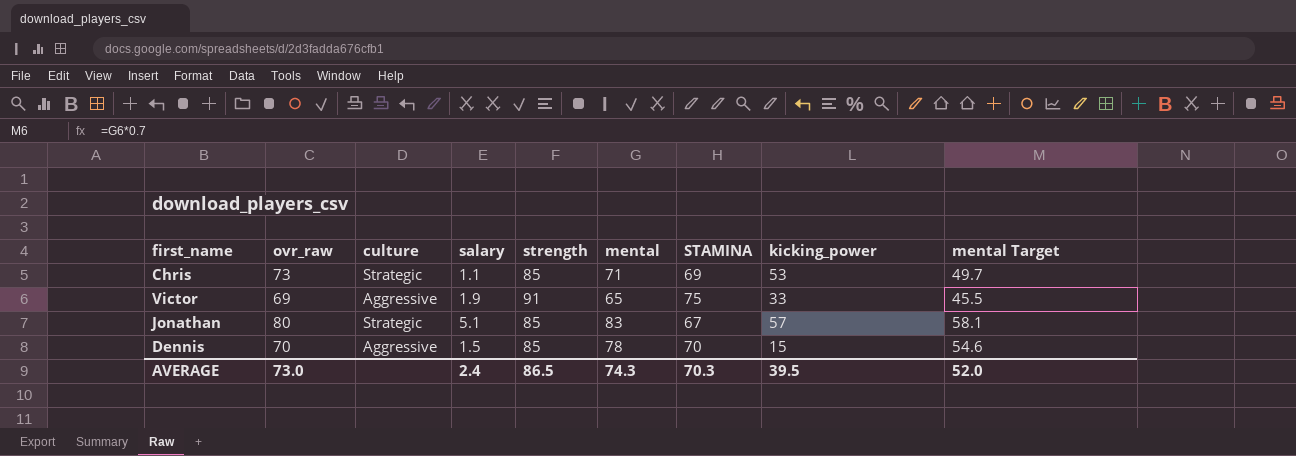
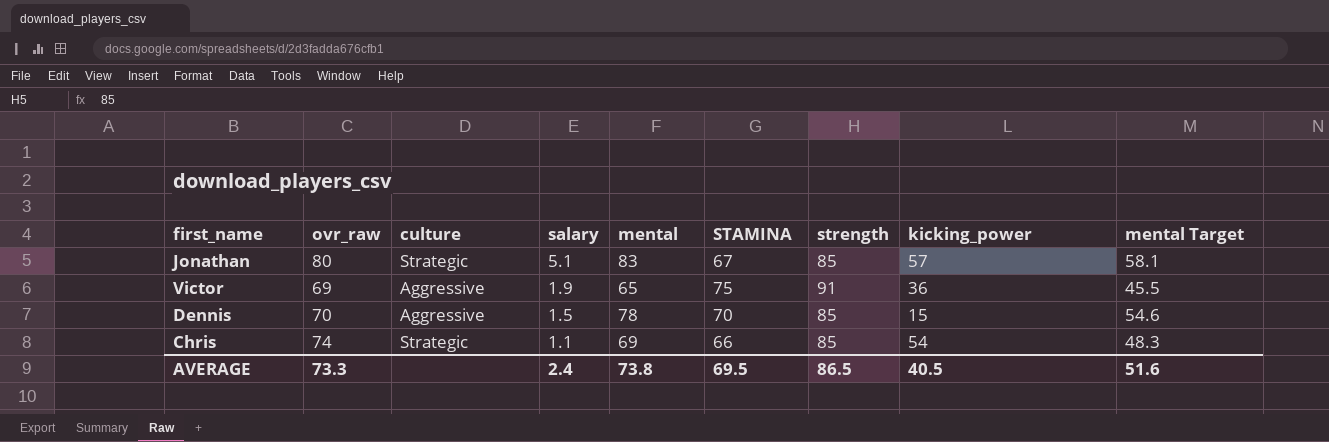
row order: none -> salary descending
column strength | position: 5 -> 7
Victor | kicking_power: 33 -> 36
Chris | ovr_raw: 73 -> 74
Chris | mental: 71 -> 69
Chris | STAMINA: 69 -> 66
Chris | kicking_power: 53 -> 54
Chris | mental Target: 49.7 -> 48.3
AVERAGE | ovr_raw: 73.0 -> 73.3
AVERAGE | mental: 74.3 -> 73.8
AVERAGE | STAMINA: 70.3 -> 69.5
AVERAGE | kicking_power: 39.5 -> 40.5
AVERAGE | mental Target: 52.0 -> 51.6

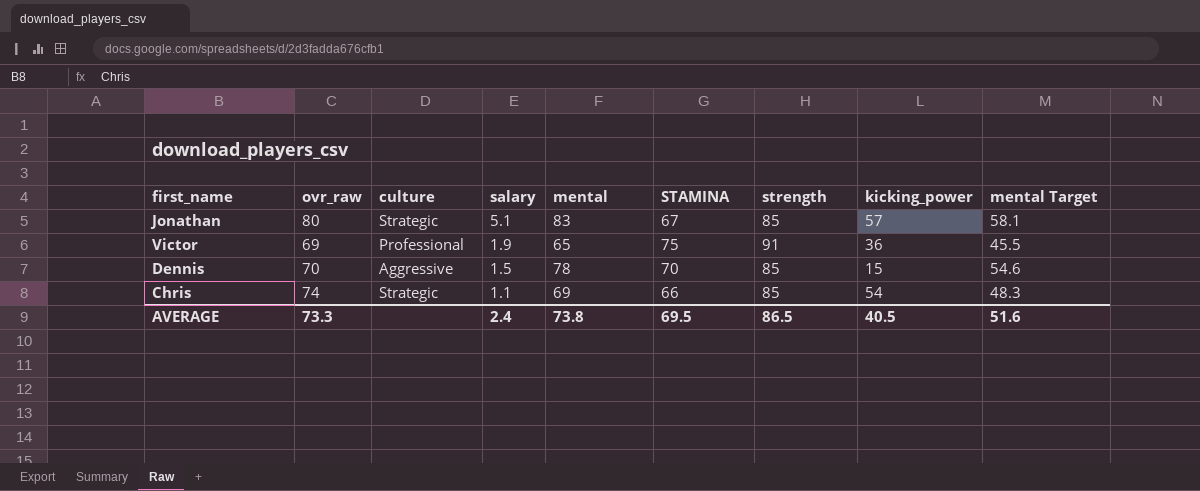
Victor | culture: Aggressive -> Professional

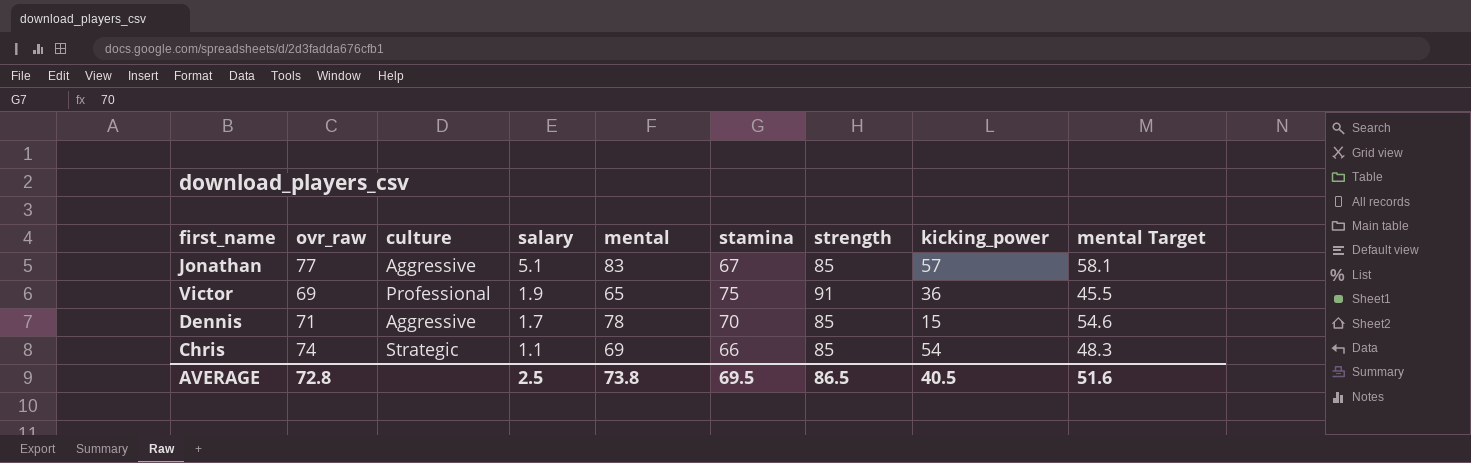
column name: STAMINA -> stamina
Jonathan | ovr_raw: 80 -> 77
Jonathan | culture: Strategic -> Aggressive
Dennis | ovr_raw: 70 -> 71
Dennis | salary: 1.5 -> 1.7
AVERAGE | ovr_raw: 73.3 -> 72.8
AVERAGE | salary: 2.4 -> 2.5

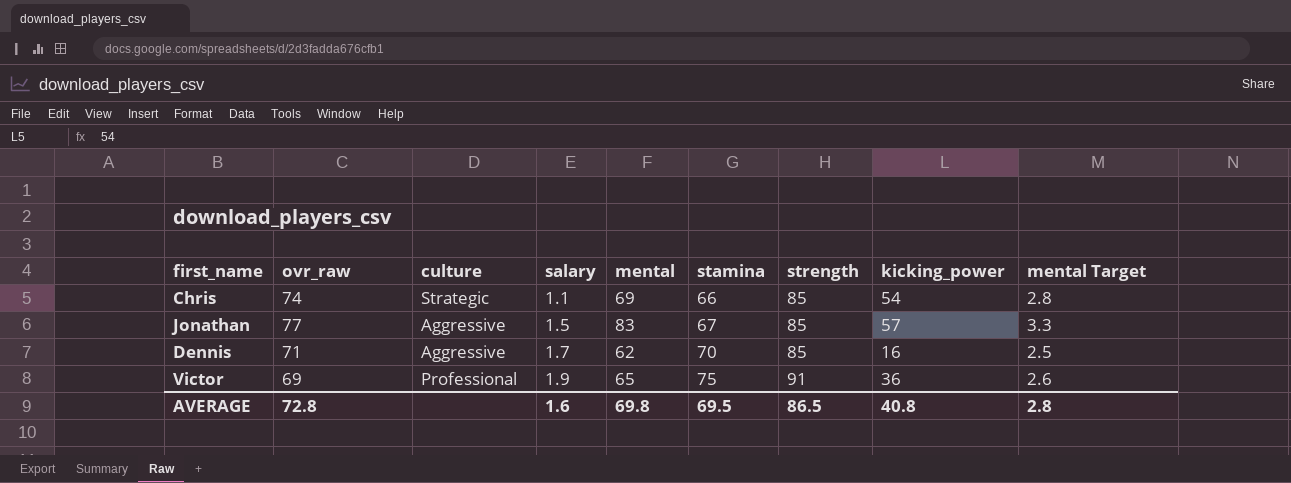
row order: salary descending -> salary ascending
column mental Target | formula: [mental] * 0.7 -> [mental] * 0.04
Jonathan | salary: 5.1 -> 1.5
Dennis | mental: 78 -> 62
Dennis | kicking_power: 15 -> 16
AVERAGE | salary: 2.5 -> 1.6
AVERAGE | mental: 73.8 -> 69.8
AVERAGE | kicking_power: 40.5 -> 40.8
AVERAGE | mental Target: 51.6 -> 2.8

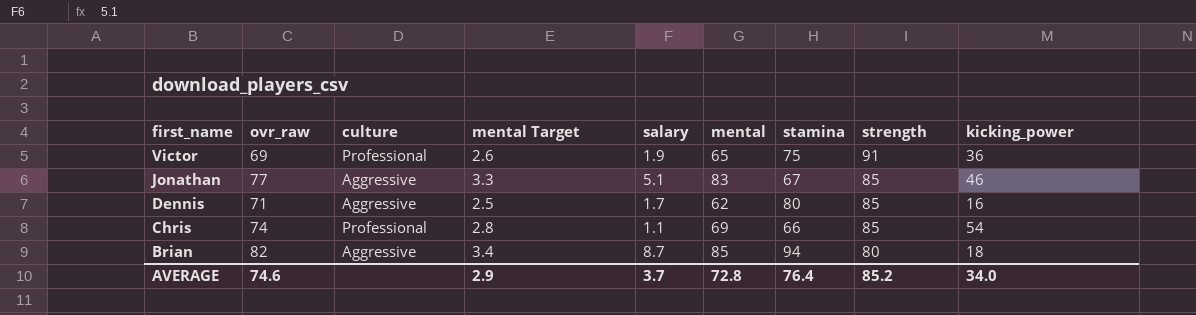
row order: salary ascending -> first_name descending
column mental Target | position: 9 -> 4
Jonathan | salary: 1.5 -> 5.1
Jonathan | kicking_power: 57 -> 46
Dennis | stamina: 70 -> 80
Chris | culture: Strategic -> Professional
row Brian: none -> 82 | Aggressive | 3.4 | 8.7 | 85 | 94 | 80 | 18
AVERAGE | ovr_raw: 72.8 -> 74.6
AVERAGE | mental Target: 2.8 -> 2.9
AVERAGE | salary: 1.6 -> 3.7
AVERAGE | mental: 69.8 -> 72.8
AVERAGE | stamina: 69.5 -> 76.4
AVERAGE | strength: 86.5 -> 85.2
AVERAGE | kicking_power: 40.8 -> 34.0

